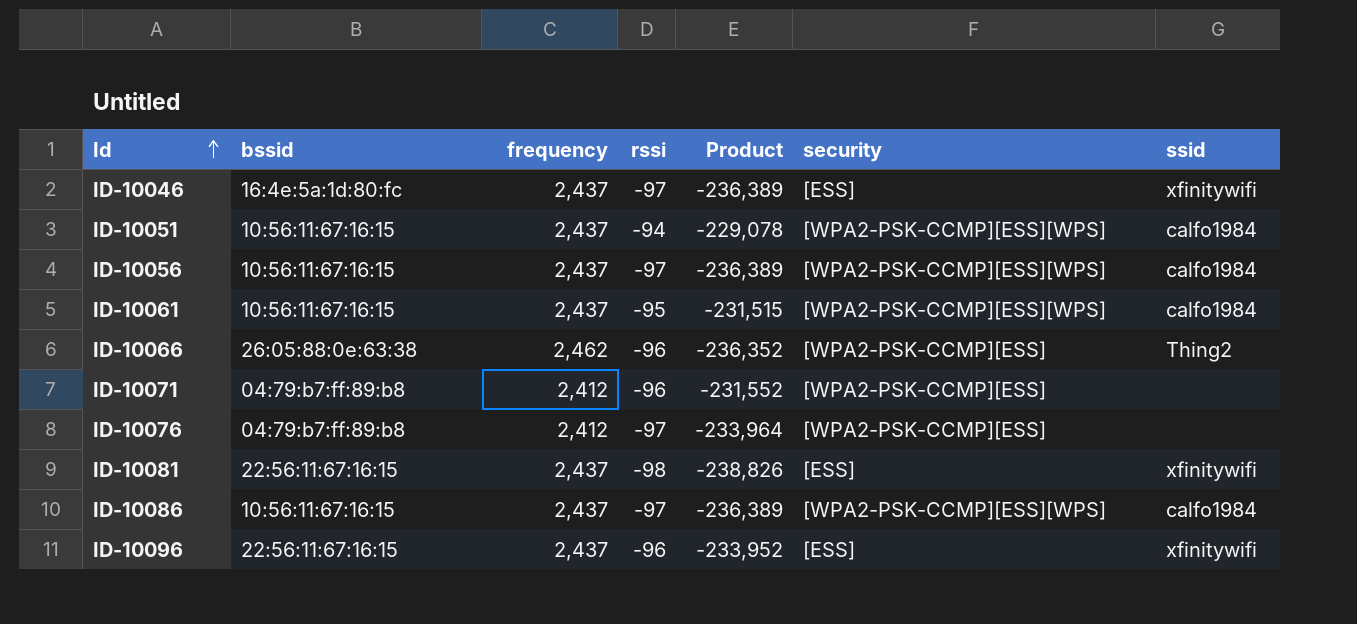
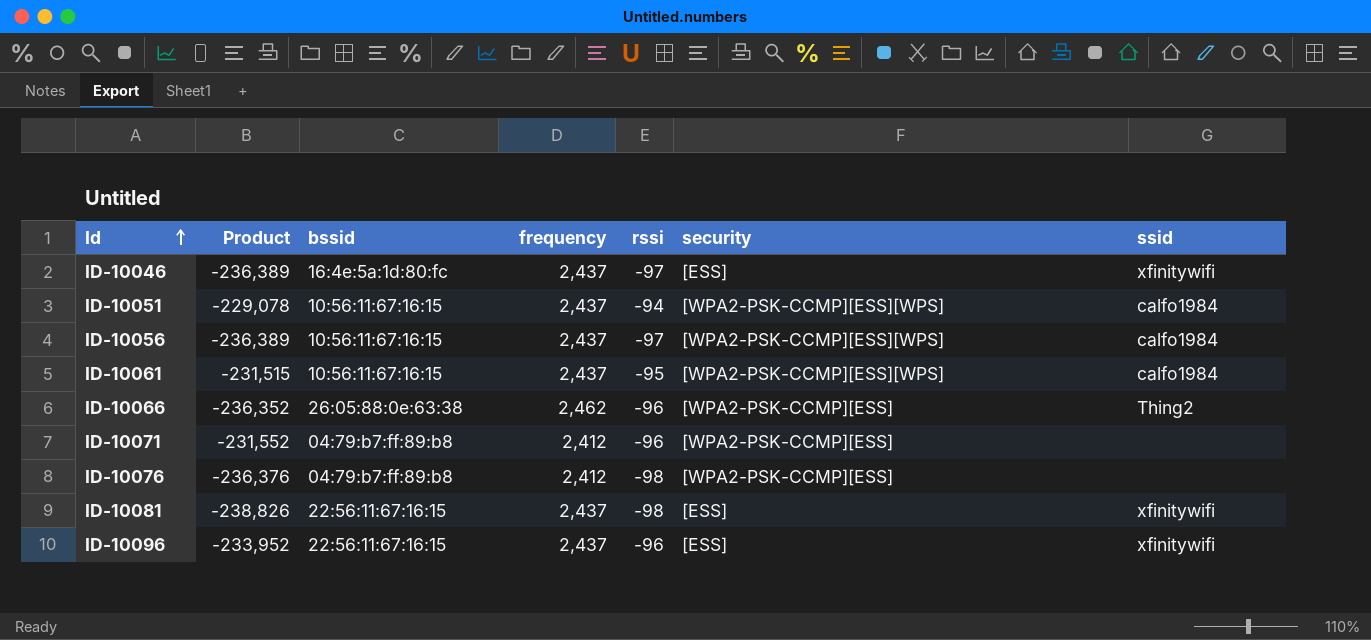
column Product | position: 5 -> 2
row ID-10086: 10:56:11:67:16:15 | 2,437 | -97 | -236,389 | [WPA2-PSK-CCMP][ESS][WPS] | calfo1984 -> none
ID-10076 | Product: -233,964 -> -236,376
ID-10076 | rssi: -97 -> -98

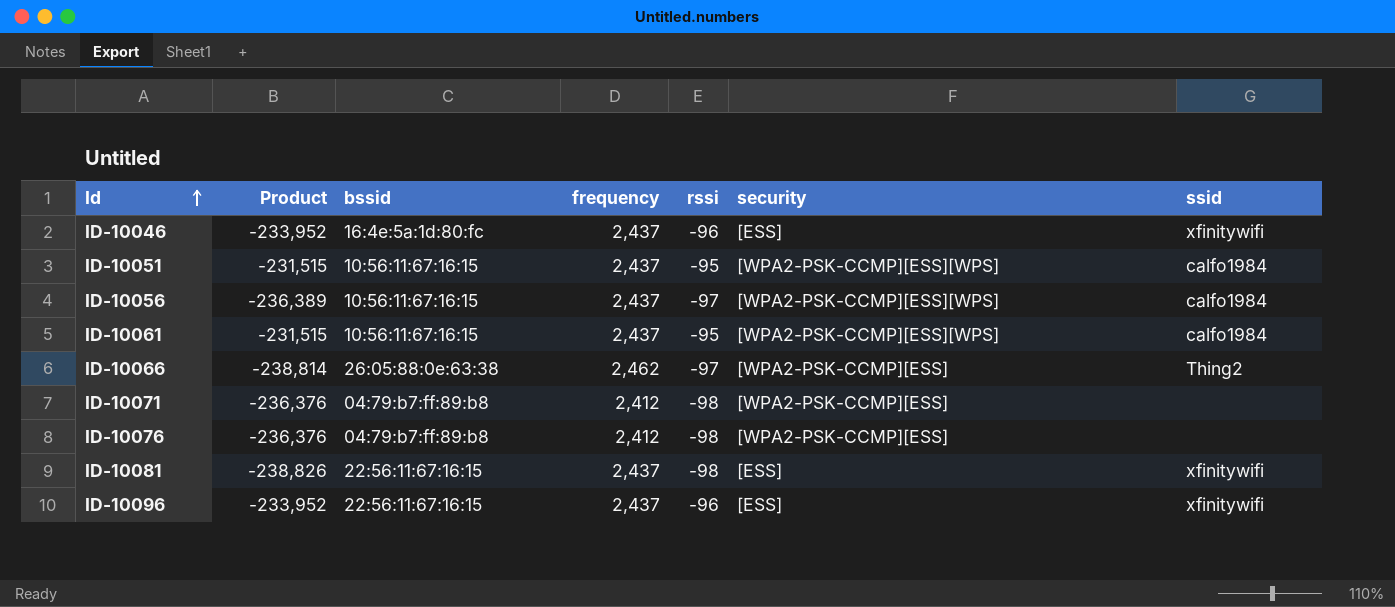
ID-10046 | Product: -236,389 -> -233,952
ID-10046 | rssi: -97 -> -96
ID-10051 | Product: -229,078 -> -231,515
ID-10051 | rssi: -94 -> -95
ID-10066 | Product: -236,352 -> -238,814
ID-10066 | rssi: -96 -> -97
ID-10071 | Product: -231,552 -> -236,376
ID-10071 | rssi: -96 -> -98

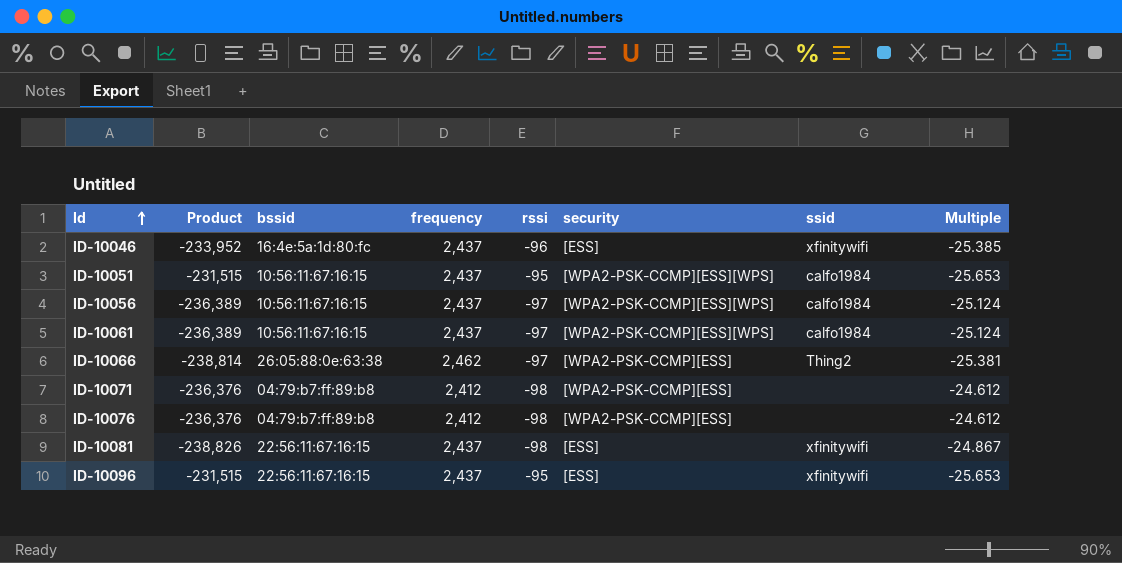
column Multiple | formula: none -> [frequency] / [rssi]
ID-10061 | Product: -231,515 -> -236,389
ID-10061 | rssi: -95 -> -97
ID-10096 | Product: -233,952 -> -231,515
ID-10096 | rssi: -96 -> -95

